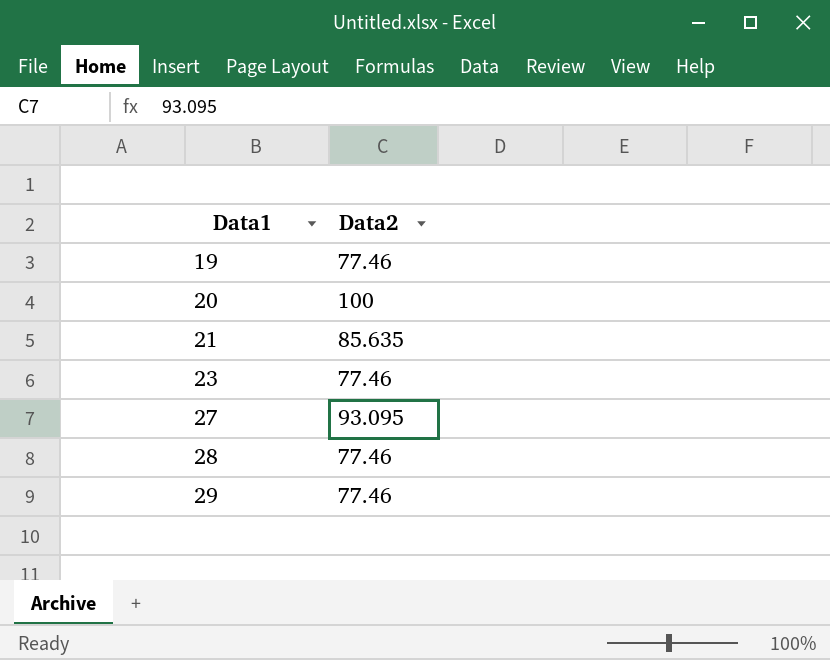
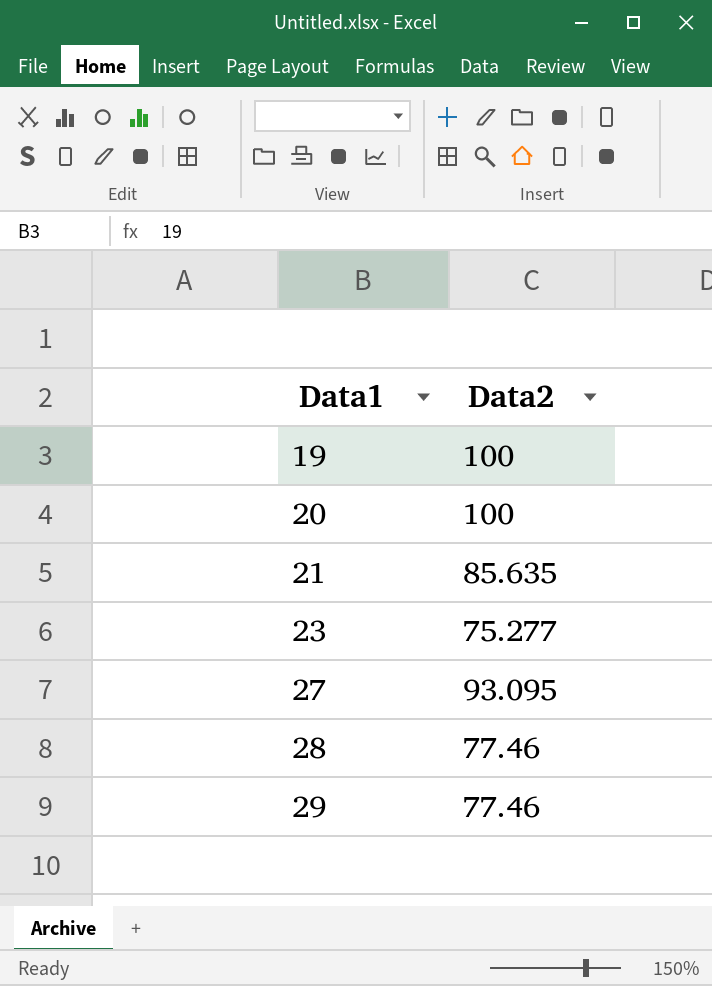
19 | Data2: 77.46 -> 100
23 | Data2: 77.46 -> 75.277

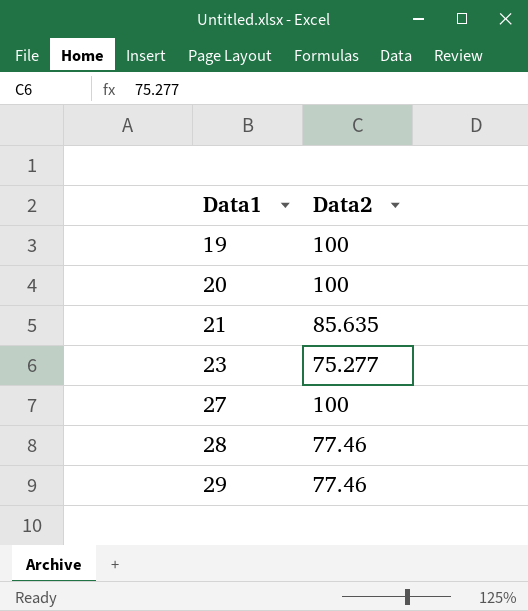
27 | Data2: 93.095 -> 100

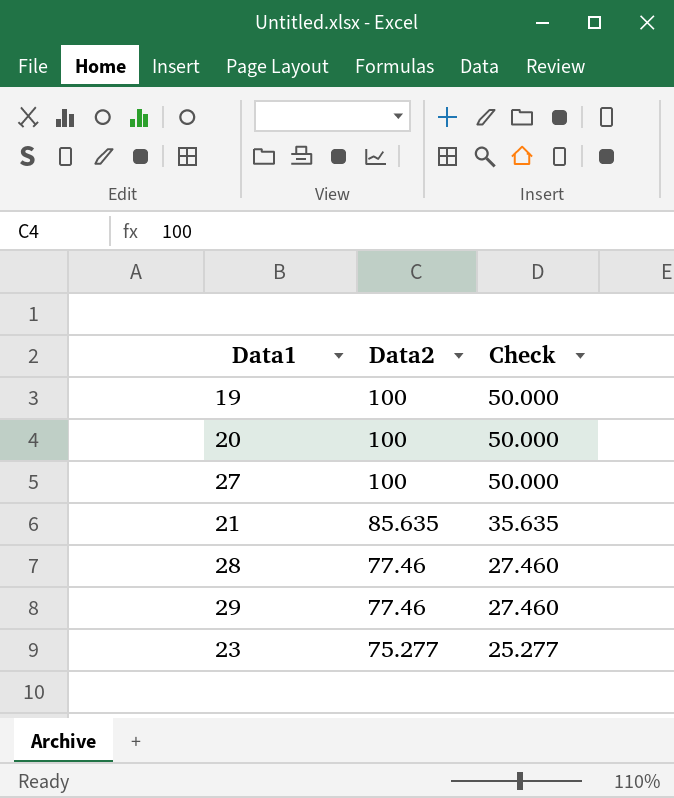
row order: Data1 ascending -> Data2 descending
column Check | formula: none -> [Data2] - 50

